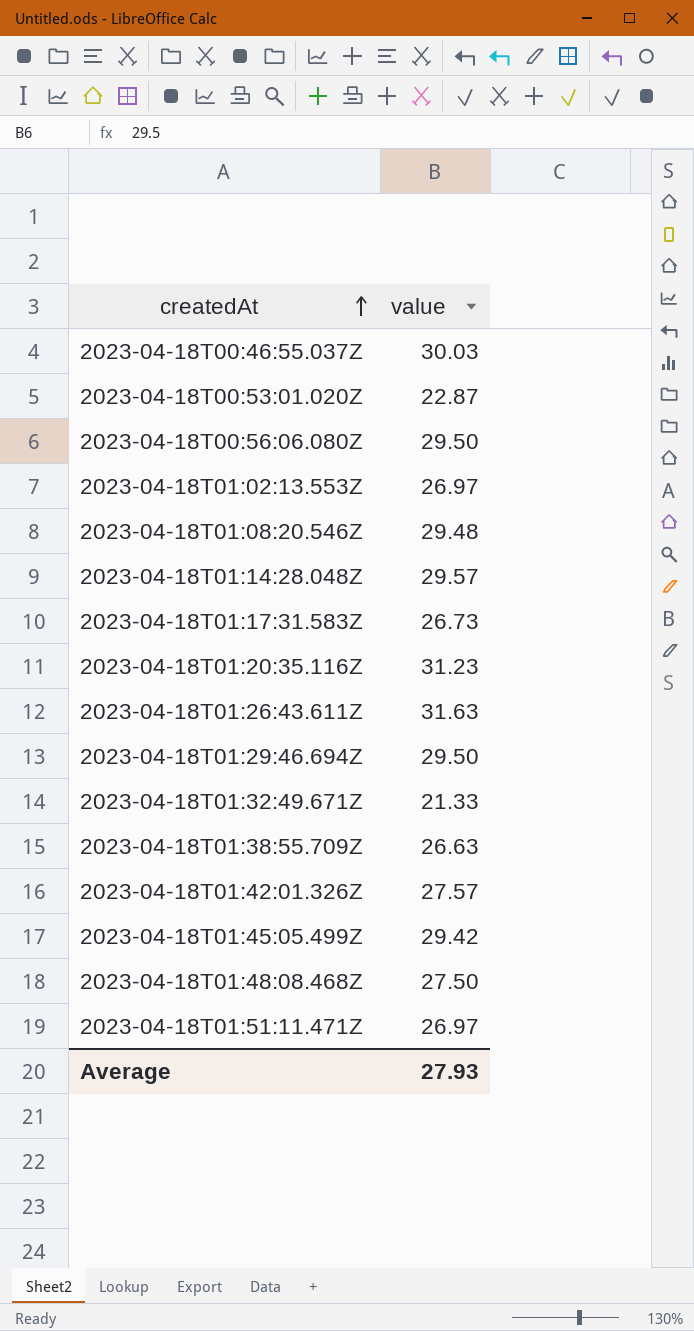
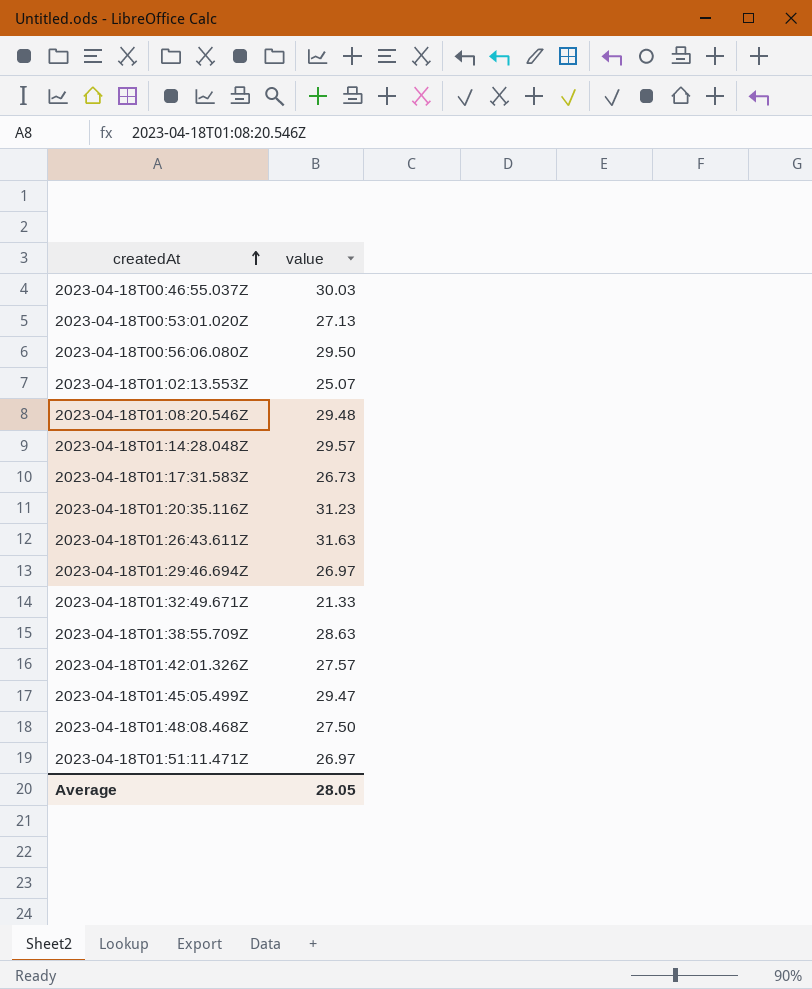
2023-04-18T00:53:01.020Z | value: 22.87 -> 27.13
2023-04-18T01:02:13.553Z | value: 26.97 -> 25.07
2023-04-18T01:29:46.694Z | value: 29.50 -> 26.97
2023-04-18T01:38:55.709Z | value: 26.63 -> 28.63
2023-04-18T01:45:05.499Z | value: 29.42 -> 29.47
Average | value: 27.93 -> 28.05

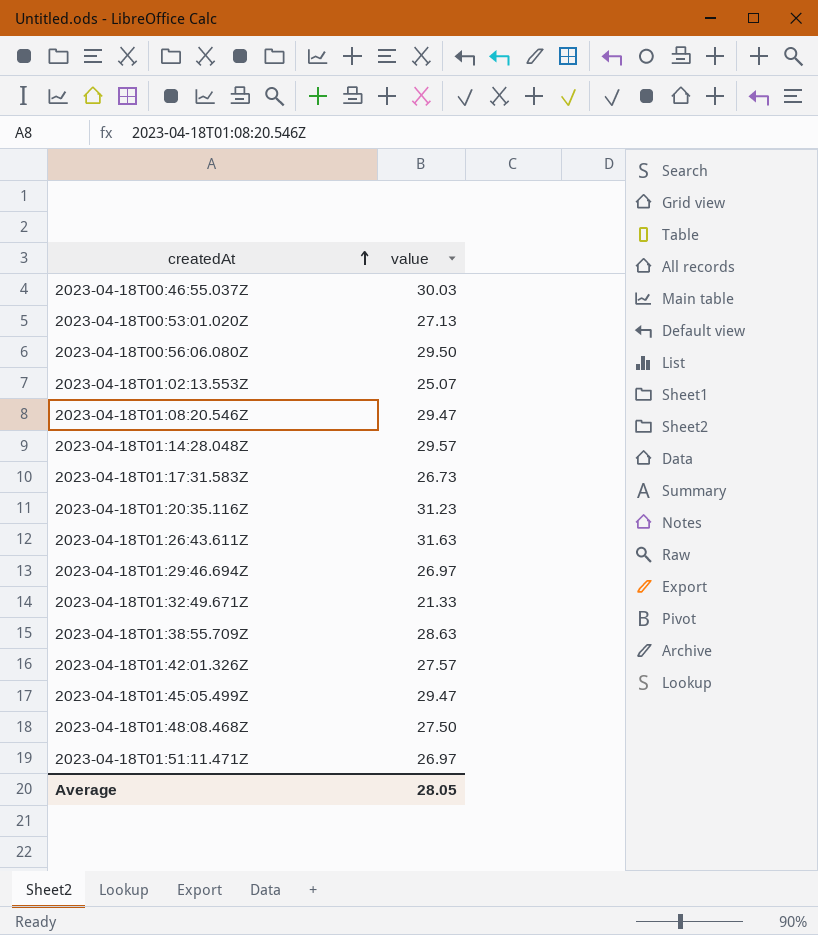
2023-04-18T01:08:20.546Z | value: 29.48 -> 29.47

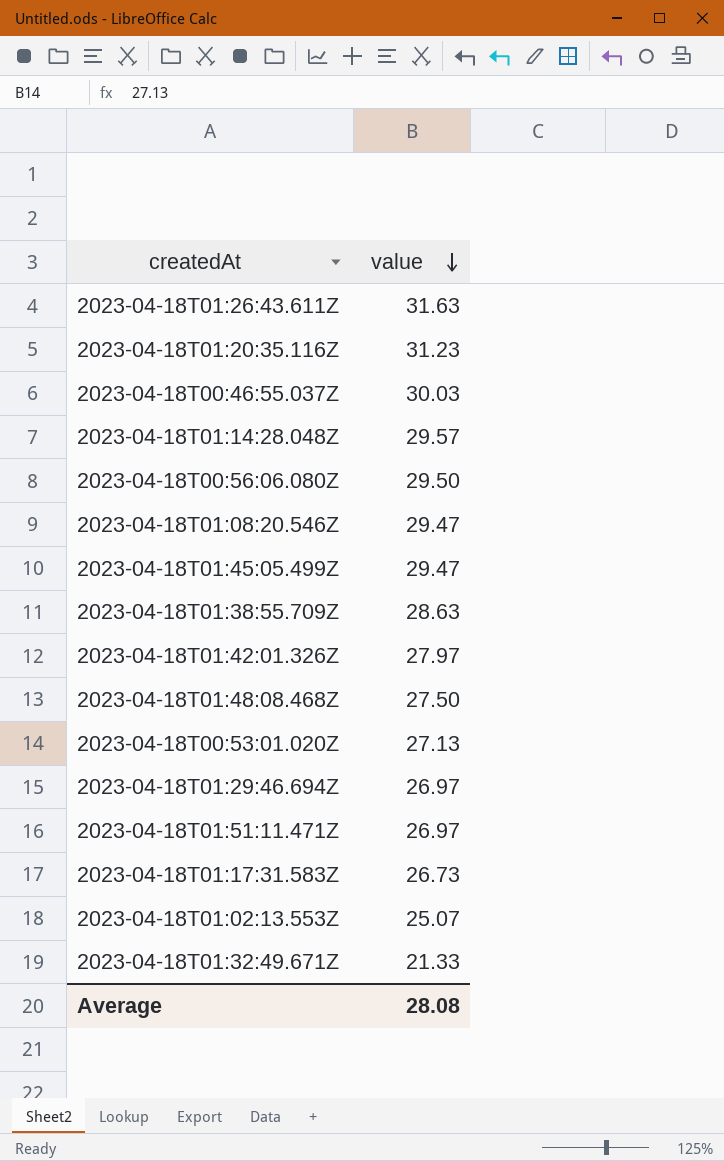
row order: createdAt ascending -> value descending
2023-04-18T01:42:01.326Z | value: 27.57 -> 27.97
Average | value: 28.05 -> 28.08

